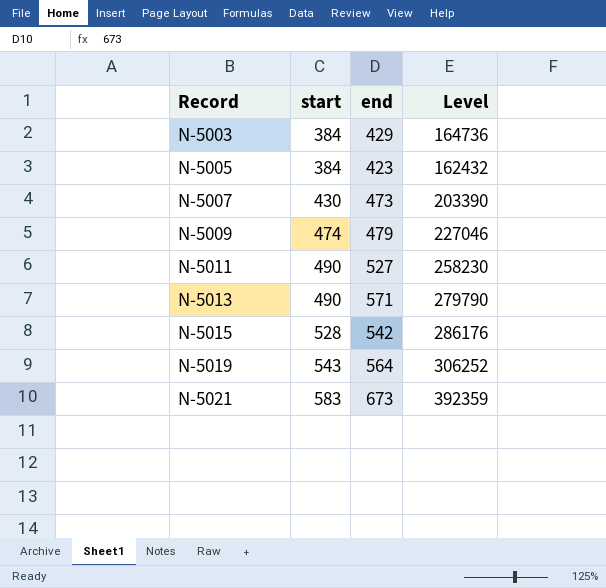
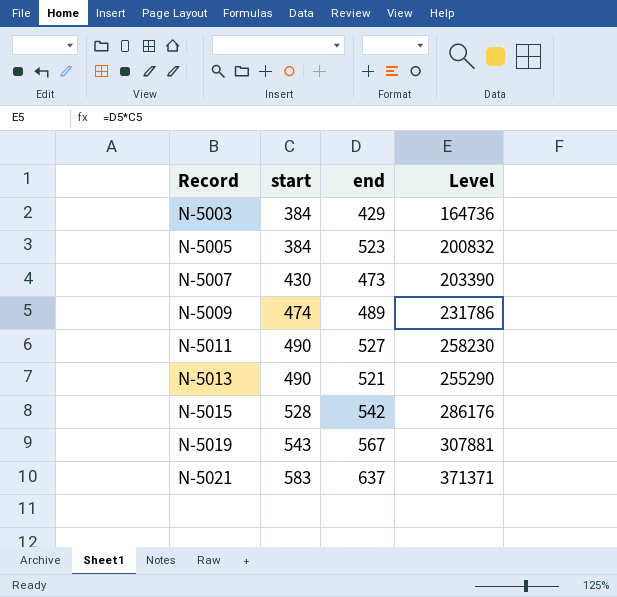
N-5005 | end: 423 -> 523
N-5005 | Level: 162432 -> 200832
N-5009 | end: 479 -> 489
N-5009 | Level: 227046 -> 231786
N-5013 | end: 571 -> 521
N-5013 | Level: 279790 -> 255290
N-5019 | end: 564 -> 567
N-5019 | Level: 306252 -> 307881
N-5021 | end: 673 -> 637
N-5021 | Level: 392359 -> 371371

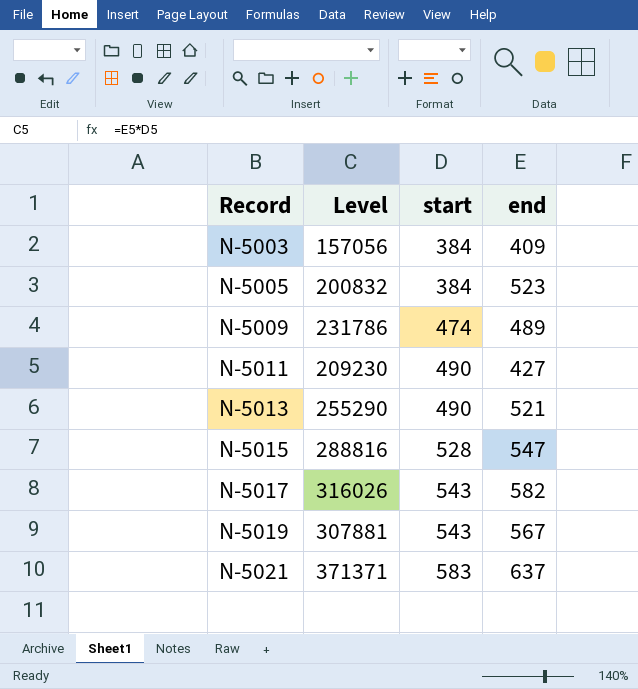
column Level | position: 4 -> 2
row N-5007: 430 | 473 | 203390 -> none
N-5003 | Level: 164736 -> 157056
N-5003 | end: 429 -> 409
N-5011 | Level: 258230 -> 209230
N-5011 | end: 527 -> 427
N-5015 | Level: 286176 -> 288816
N-5015 | end: 542 -> 547
row N-5017: none -> 316026 | 543 | 582

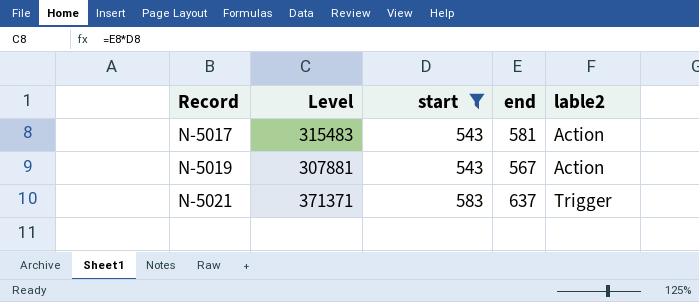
filter: none -> start >= 543
column lable2 | position: none -> 5
N-5017 | Level: 316026 -> 315483
N-5017 | end: 582 -> 581

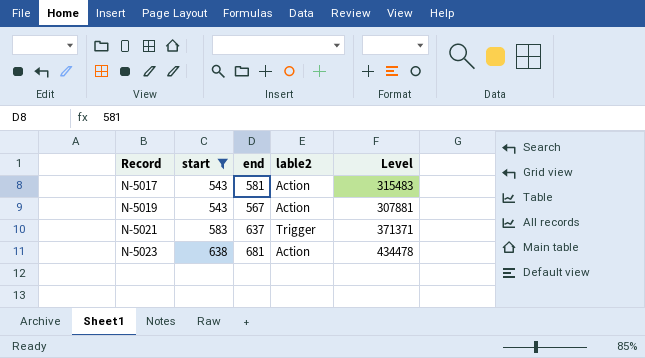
column Level | position: 2 -> 5
row N-5023: none -> 638 | 681 | Action | 434478

